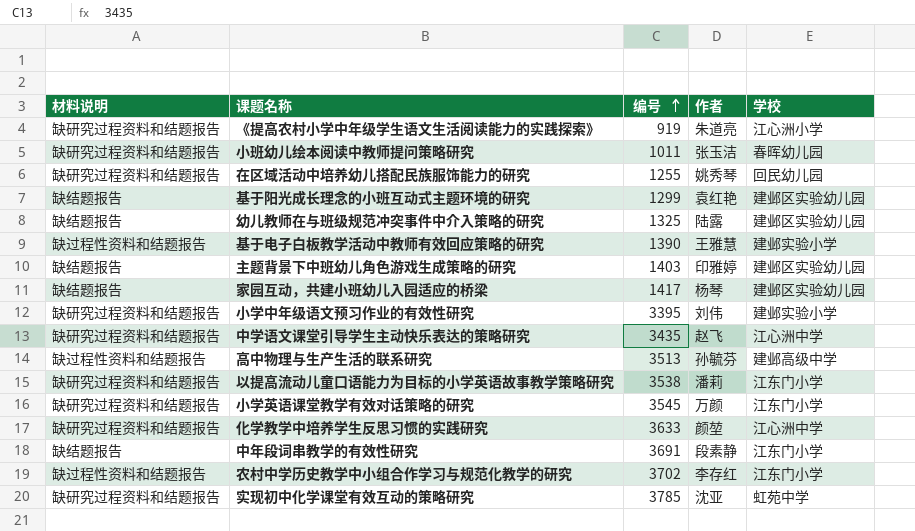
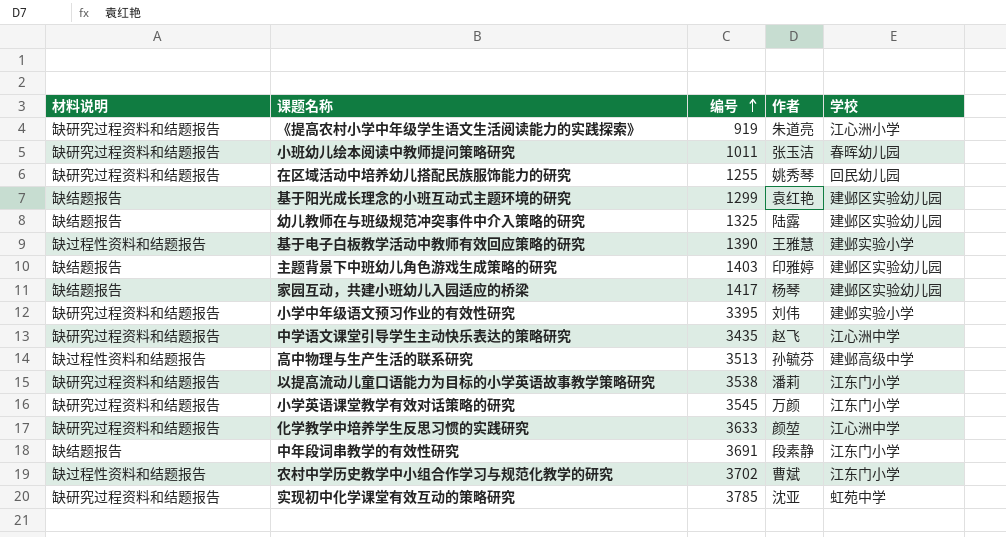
农村中学历史教学中小组合作学习与规范化教学的研究 | 作者: 李存红 -> 曹斌

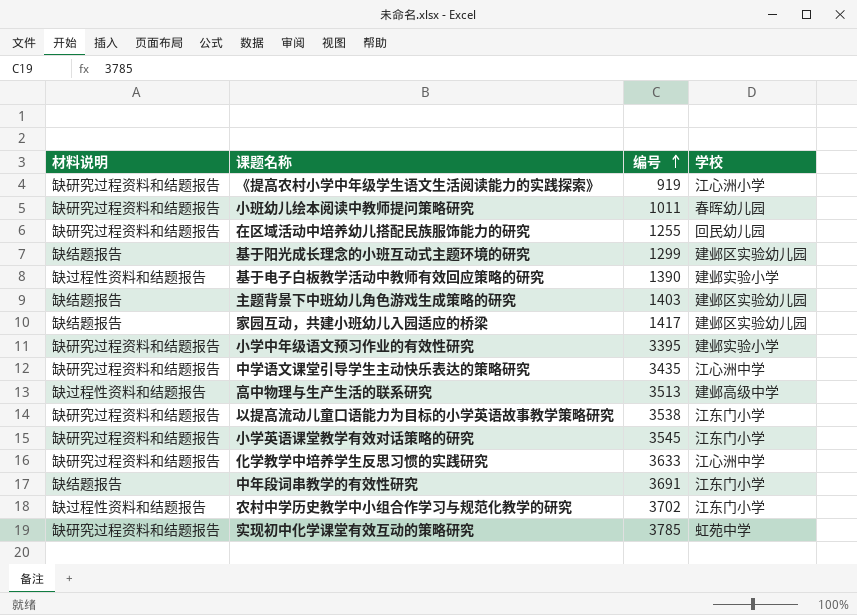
column 作者 | position: 4 -> none
row 幼儿教师在与班级规范冲突事件中介入策略的研究: 缺结题报告 | 1325 | 陆露 | 建邺区实验幼儿园 -> none

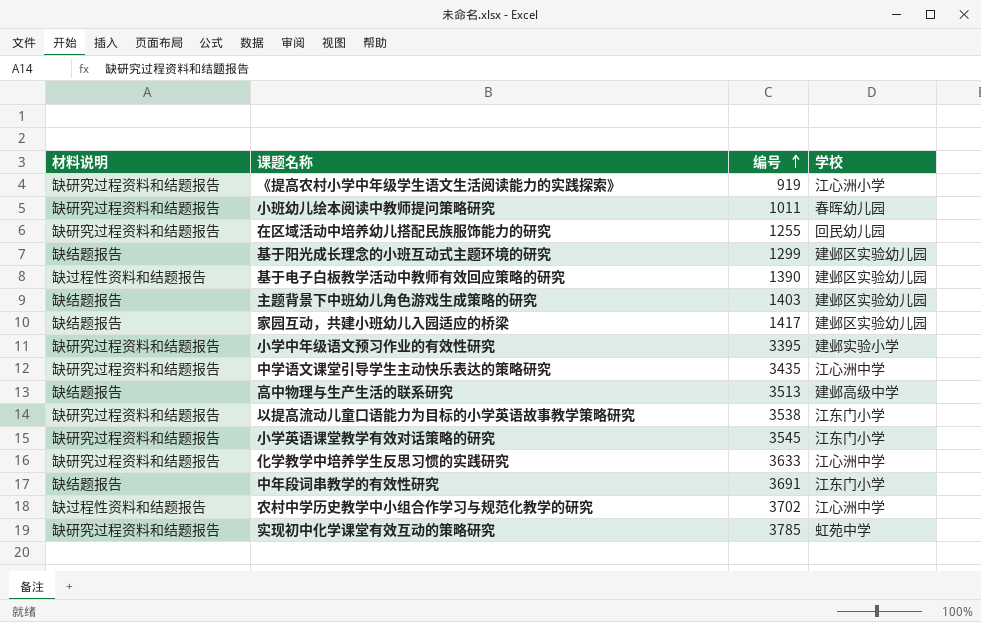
基于电子白板教学活动中教师有效回应策略的研究 | 学校: 建邺实验小学 -> 建邺区实验幼儿园
高中物理与生产生活的联系研究 | 材料说明: 缺过程性资料和结题报告 -> 缺结题报告
农村中学历史教学中小组合作学习与规范化教学的研究 | 学校: 江东门小学 -> 江心洲中学

